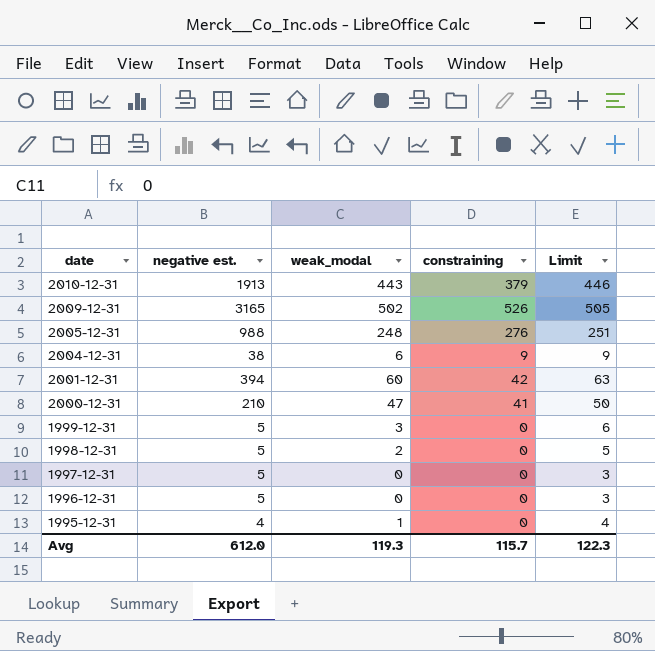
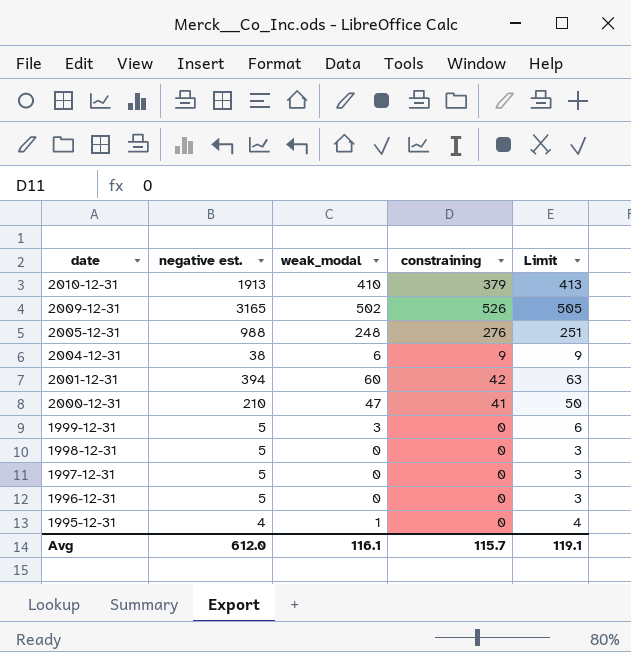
2010-12-31 | weak_modal: 443 -> 410
2010-12-31 | Limit: 446 -> 413
1998-12-31 | weak_modal: 2 -> 0
1998-12-31 | Limit: 5 -> 3
Avg | weak_modal: 119.3 -> 116.1
Avg | Limit: 122.3 -> 119.1

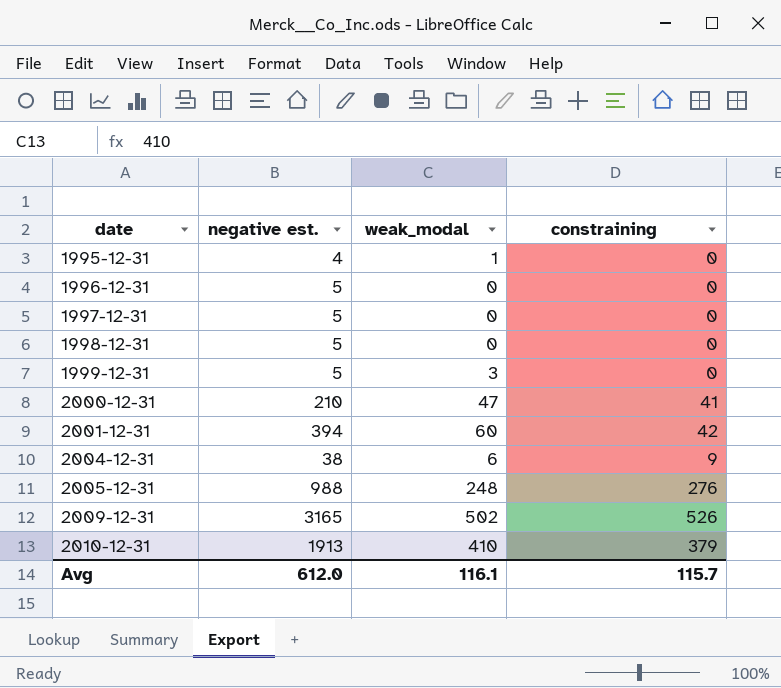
row order: date descending -> date ascending
column Limit | formula: [weak_modal] + 3 -> none

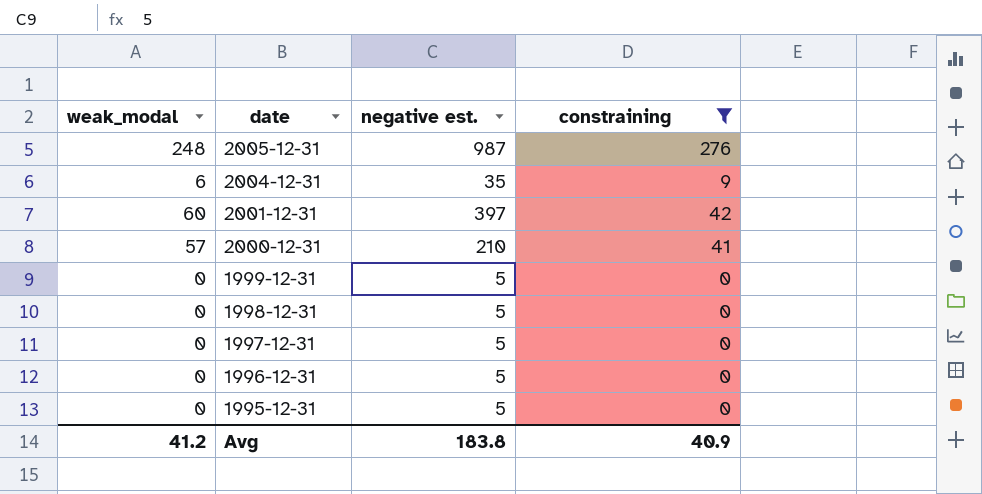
filter: none -> constraining <= 276
row order: date ascending -> date descending
column weak_modal | position: 3 -> 1
2005-12-31 | negative est.: 988 -> 987
2004-12-31 | negative est.: 38 -> 35
2001-12-31 | negative est.: 394 -> 397
2000-12-31 | weak_modal: 47 -> 57
1999-12-31 | weak_modal: 3 -> 0
1995-12-31 | weak_modal: 1 -> 0
1995-12-31 | negative est.: 4 -> 5
Avg | weak_modal: 116.1 -> 41.2
Avg | negative est.: 612.0 -> 183.8
Avg | constraining: 115.7 -> 40.9

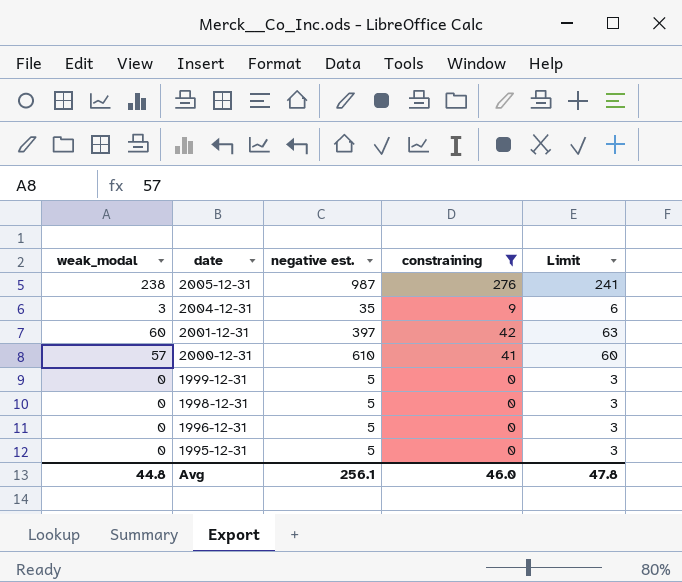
column Limit | formula: none -> [weak_modal] + 3
row 1997-12-31: 0 | 5 | 0 -> none
2005-12-31 | weak_modal: 248 -> 238
2004-12-31 | weak_modal: 6 -> 3
2000-12-31 | negative est.: 210 -> 610
Avg | weak_modal: 41.2 -> 44.8
Avg | negative est.: 183.8 -> 256.1
Avg | constraining: 40.9 -> 46.0

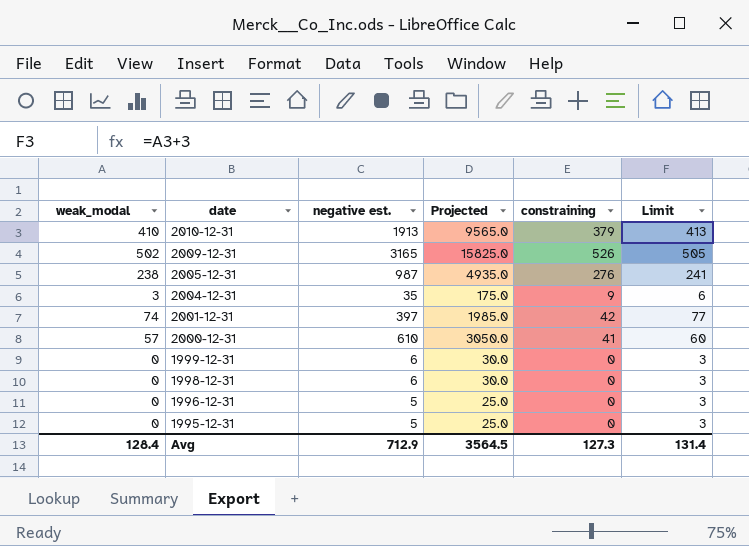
filter: constraining <= 276 -> none
column Projected | formula: none -> [negative est.] * 5
2001-12-31 | weak_modal: 60 -> 74
2001-12-31 | Limit: 63 -> 77
1999-12-31 | negative est.: 5 -> 6
1998-12-31 | negative est.: 5 -> 6
Avg | weak_modal: 44.8 -> 128.4
Avg | negative est.: 256.1 -> 712.9
Avg | constraining: 46.0 -> 127.3
Avg | Limit: 47.8 -> 131.4

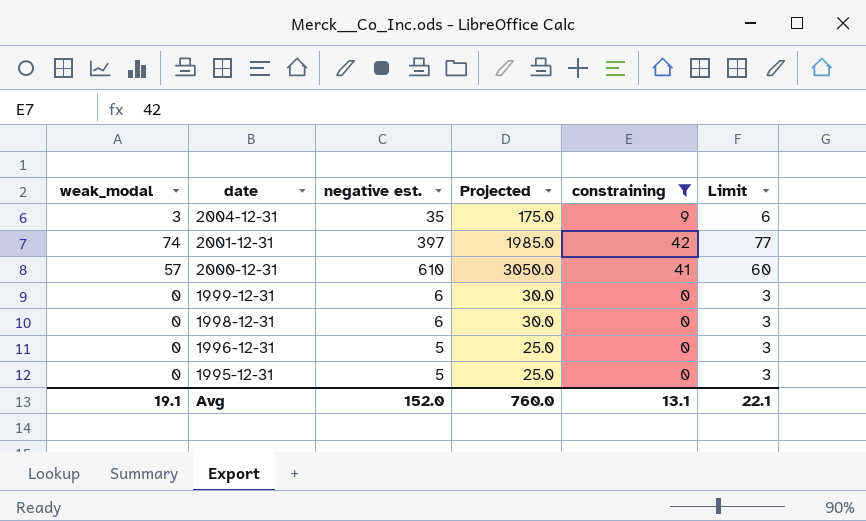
filter: none -> constraining <= 42
Avg | weak_modal: 128.4 -> 19.1
Avg | negative est.: 712.9 -> 152.0
Avg | Projected: 3564.5 -> 760.0
Avg | constraining: 127.3 -> 13.1
Avg | Limit: 131.4 -> 22.1

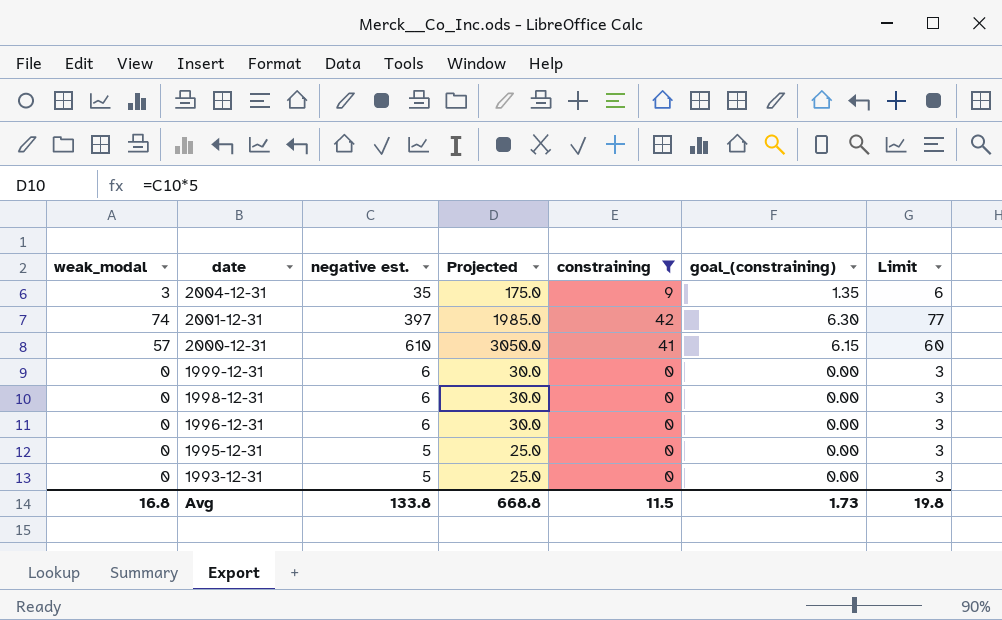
column goal_(constraining) | formula: none -> [constraining] * 0.15
1996-12-31 | negative est.: 5 -> 6
1996-12-31 | Projected: 25.0 -> 30.0
row 1993-12-31: none -> 0 | 5 | 25.0 | 0 | 0.00 | 3
Avg | weak_modal: 19.1 -> 16.8
Avg | negative est.: 152.0 -> 133.8
Avg | Projected: 760.0 -> 668.8
Avg | constraining: 13.1 -> 11.5
Avg | Limit: 22.1 -> 19.8

